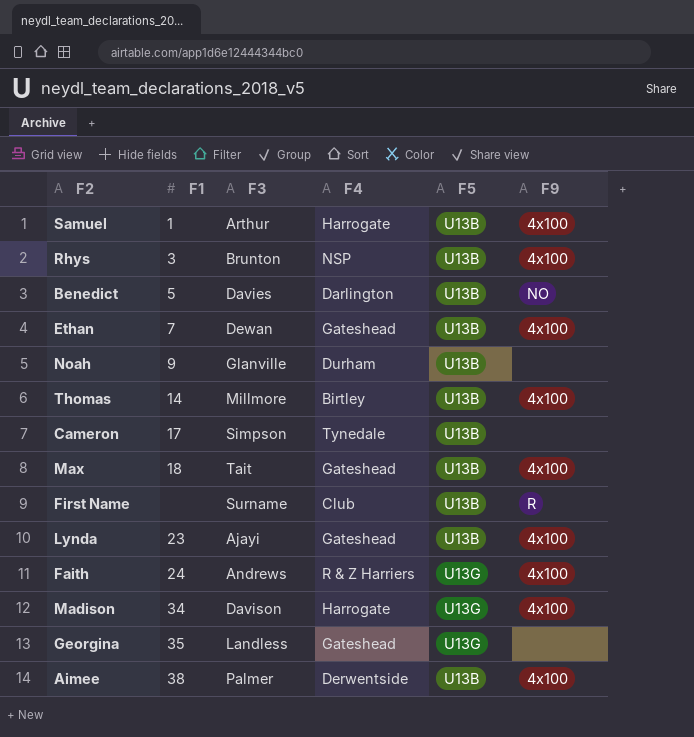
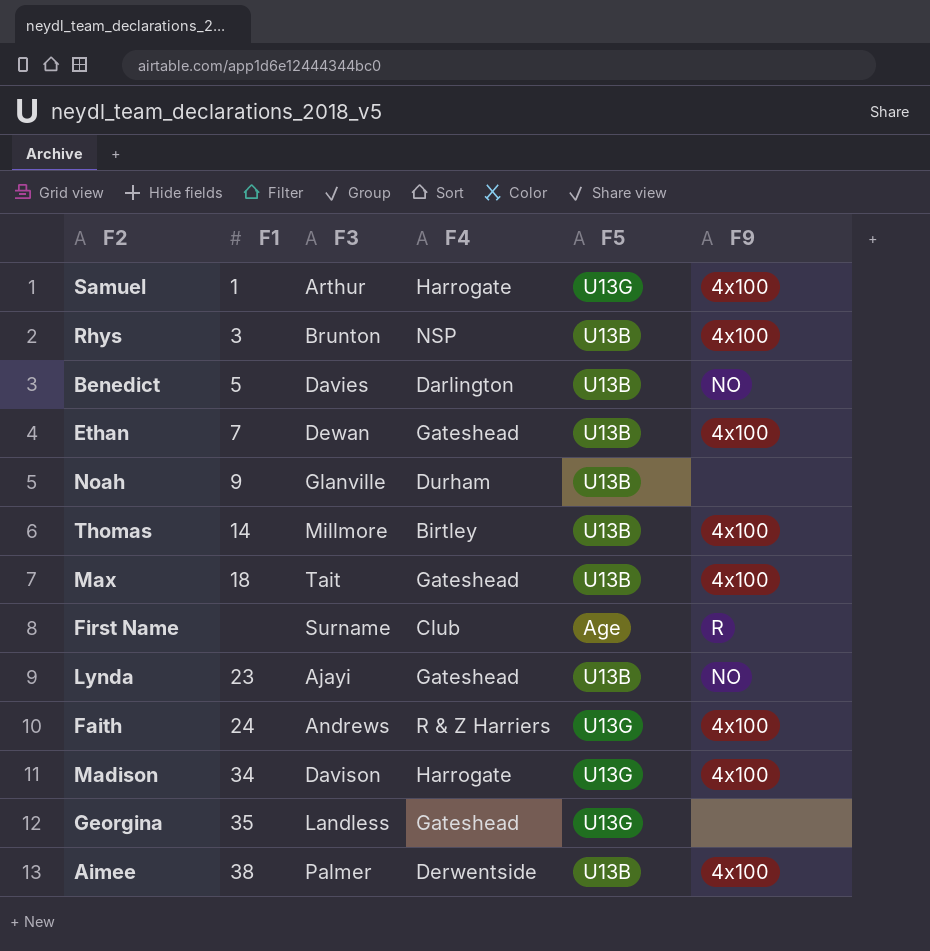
row Cameron: 17 | Simpson | Tynedale | U13B | none -> none
Samuel | F5: U13B -> U13G
First Name | F5: U13B -> Age
Lynda | F9: 4x100 -> NO

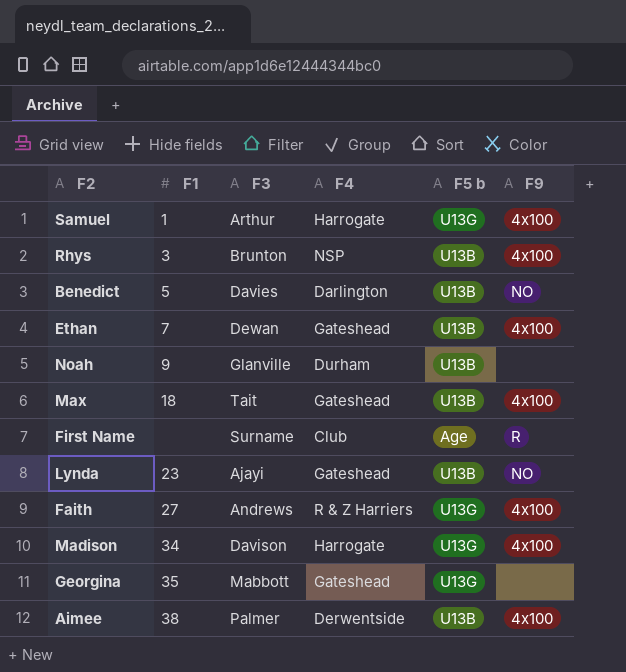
column name: F5 -> F5 b
row Thomas: 14 | Millmore | Birtley | U13B | 4x100 -> none
Faith | F1: 24 -> 27
Georgina | F3: Landless -> Mabbott

